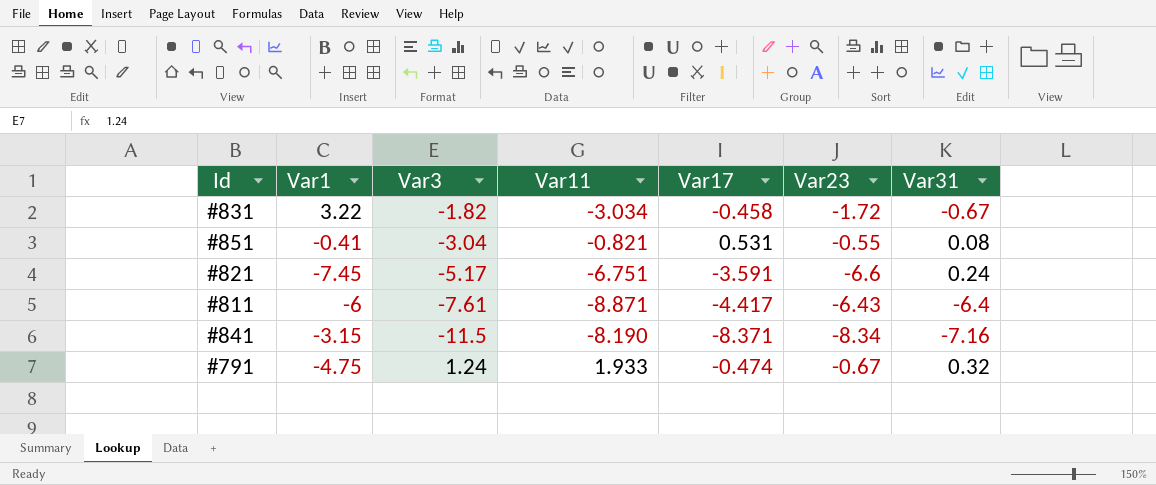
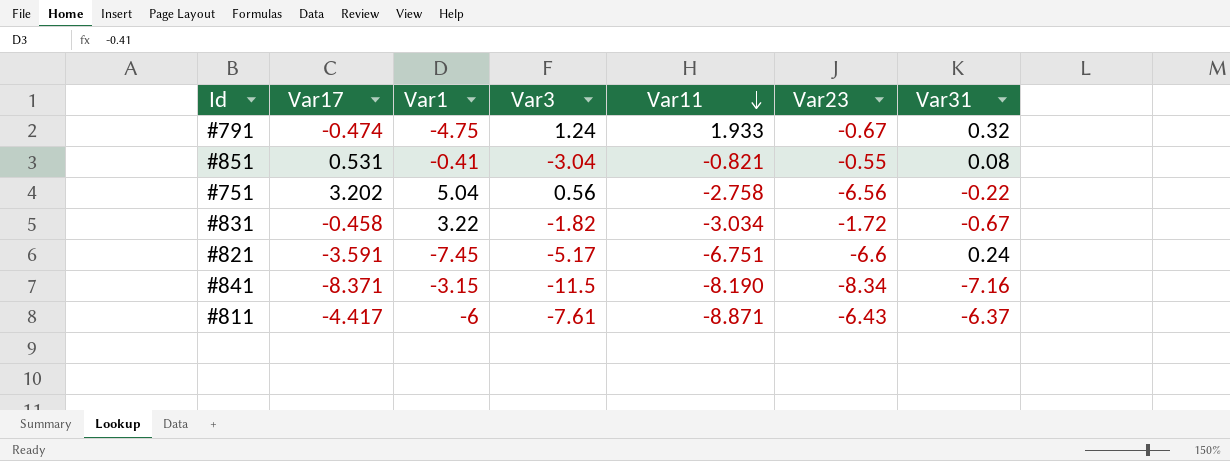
row order: none -> Var11 descending
column Var17 | position: 5 -> 2
row #751: none -> 3.202 | 5.04 | 0.56 | -2.758 | -6.56 | -0.22
#811 | Var31: -6.4 -> -6.37

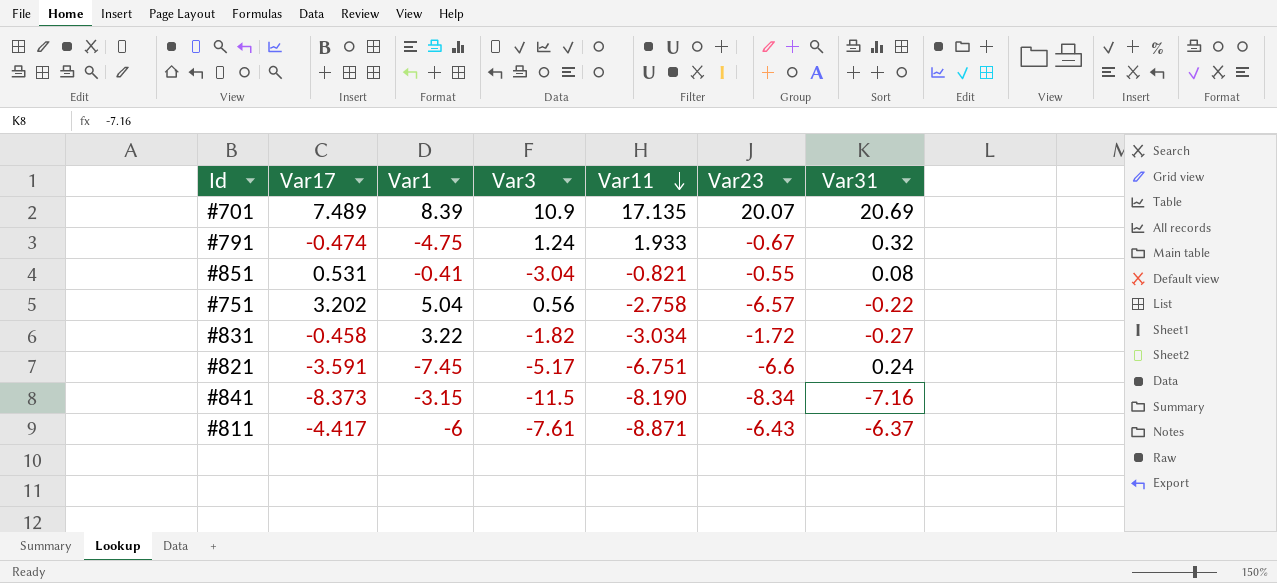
row #701: none -> 7.489 | 8.39 | 10.9 | 17.135 | 20.07 | 20.69
#751 | Var23: -6.56 -> -6.57
#831 | Var31: -0.67 -> -0.27
#841 | Var17: -8.371 -> -8.373

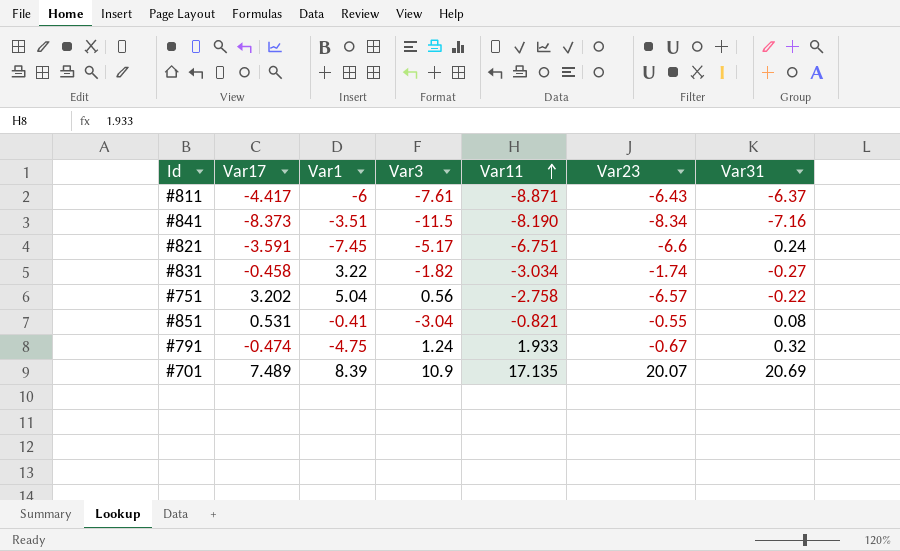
row order: Var11 descending -> Var11 ascending
#841 | Var1: -3.15 -> -3.51
#831 | Var23: -1.72 -> -1.74

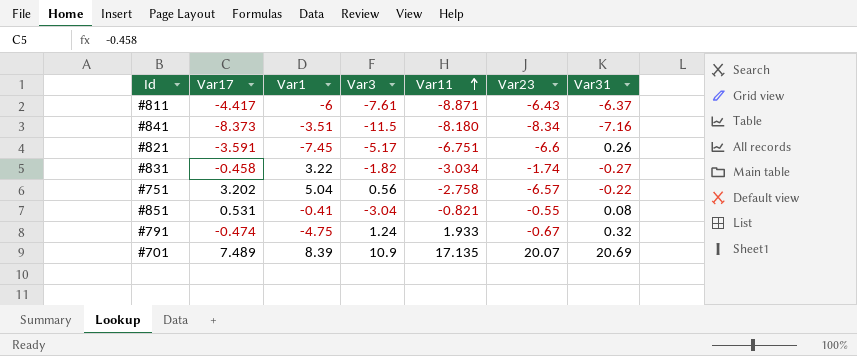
#841 | Var11: -8.190 -> -8.180
#821 | Var31: 0.24 -> 0.26

